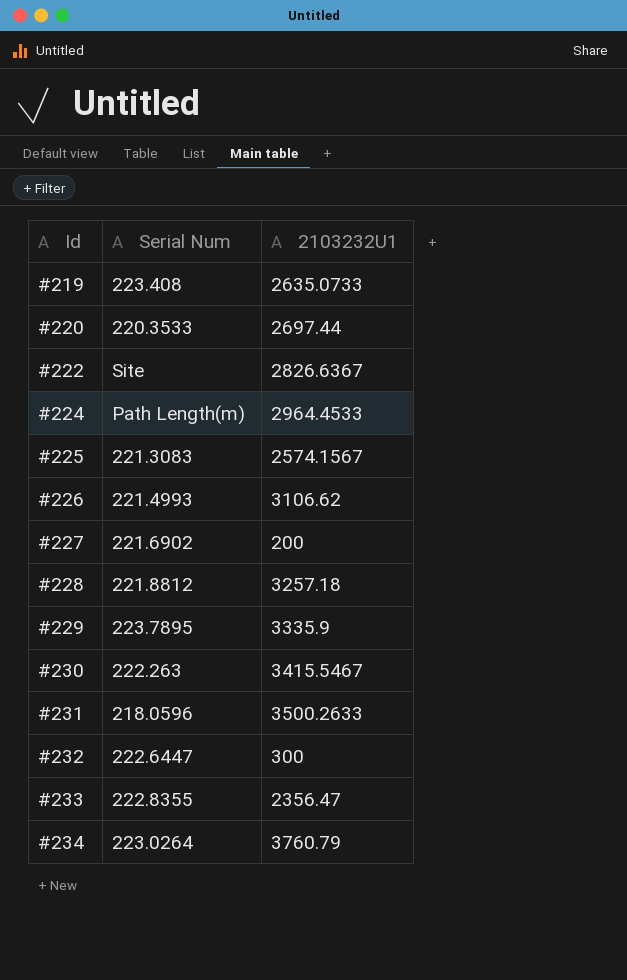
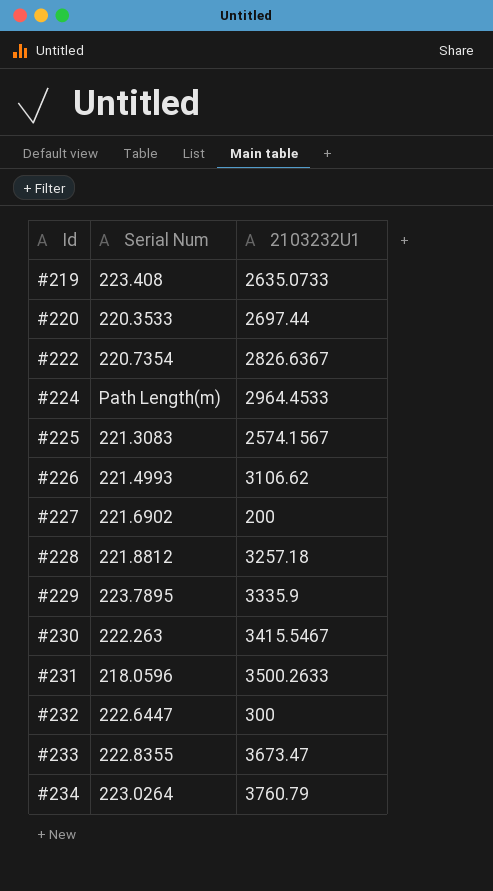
#222 | Serial Num: Site -> 220.7354
#233 | 2103232U1: 2356.47 -> 3673.47

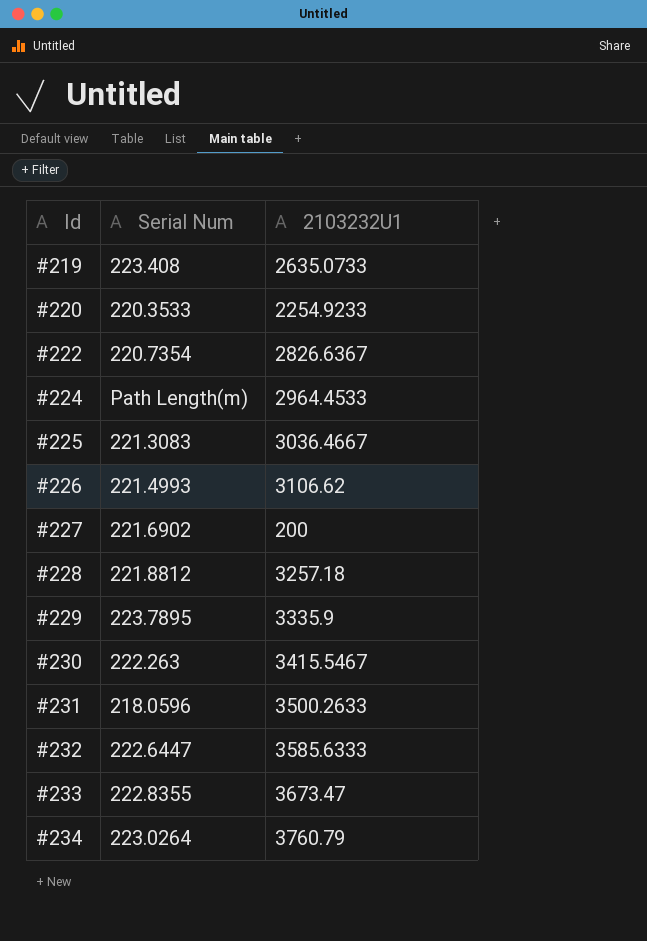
#220 | 2103232U1: 2697.44 -> 2254.9233
#225 | 2103232U1: 2574.1567 -> 3036.4667
#232 | 2103232U1: 300 -> 3585.6333

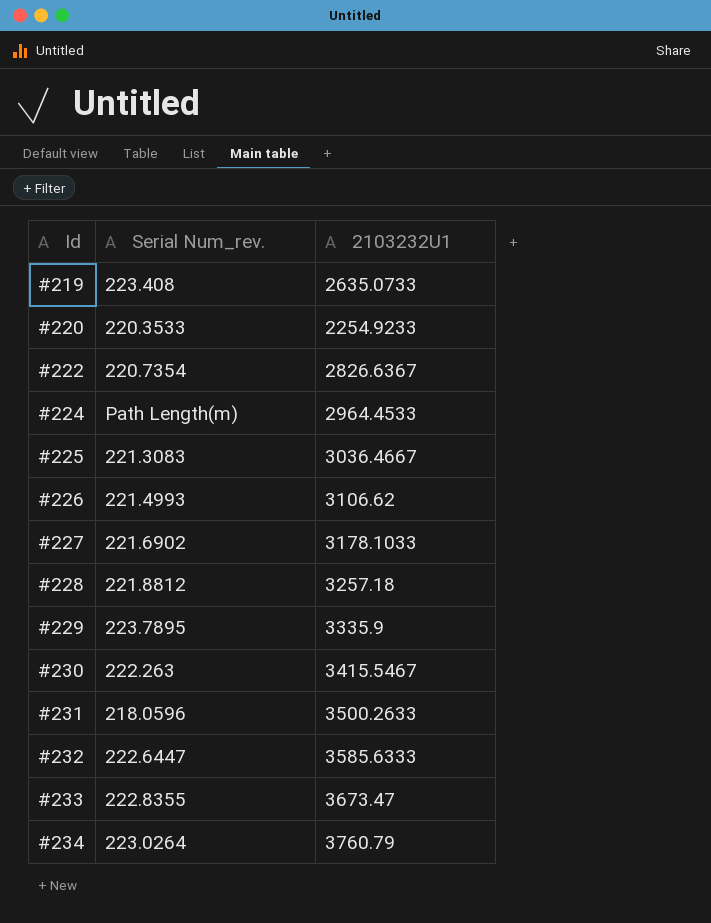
column name: Serial Num -> Serial Num_rev.
#227 | 2103232U1: 200 -> 3178.1033

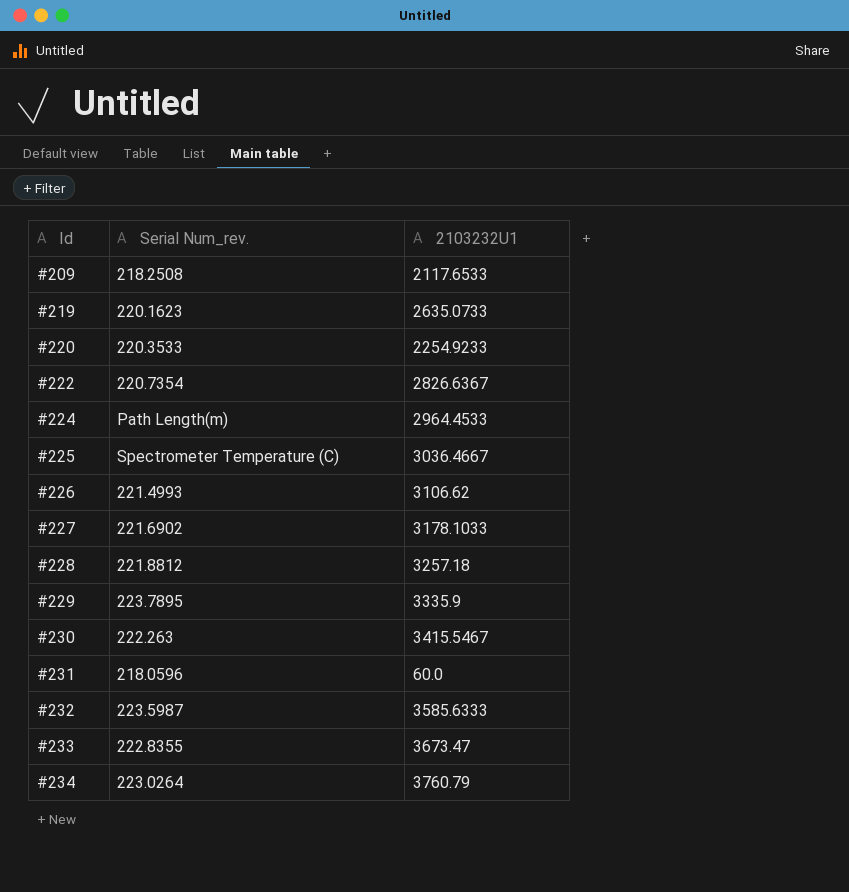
row #209: none -> 218.2508 | 2117.6533
#219 | Serial Num_rev.: 223.408 -> 220.1623
#225 | Serial Num_rev.: 221.3083 -> Spectrometer Temperature (C)
#231 | 2103232U1: 3500.2633 -> 60.0
#232 | Serial Num_rev.: 222.6447 -> 223.5987

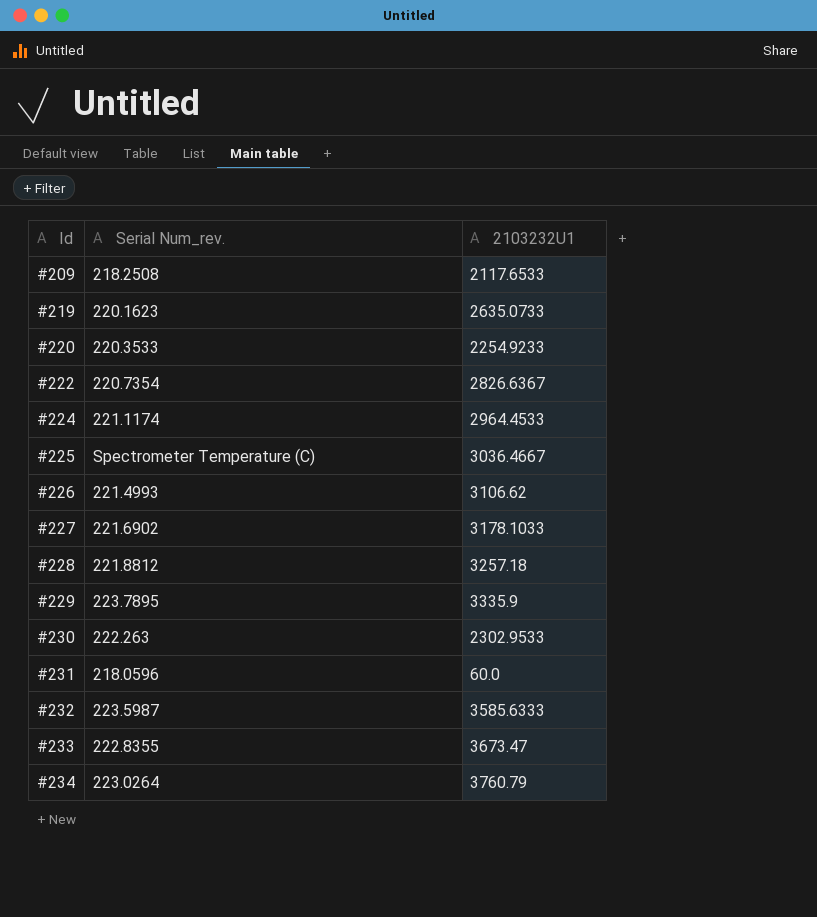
#224 | Serial Num_rev.: Path Length(m) -> 221.1174
#230 | 2103232U1: 3415.5467 -> 2302.9533

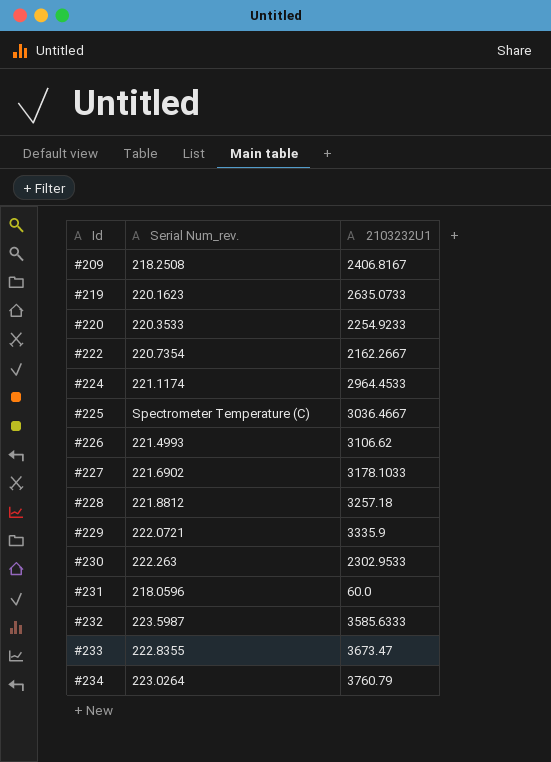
#209 | 2103232U1: 2117.6533 -> 2406.8167
#222 | 2103232U1: 2826.6367 -> 2162.2667
#229 | Serial Num_rev.: 223.7895 -> 222.0721

